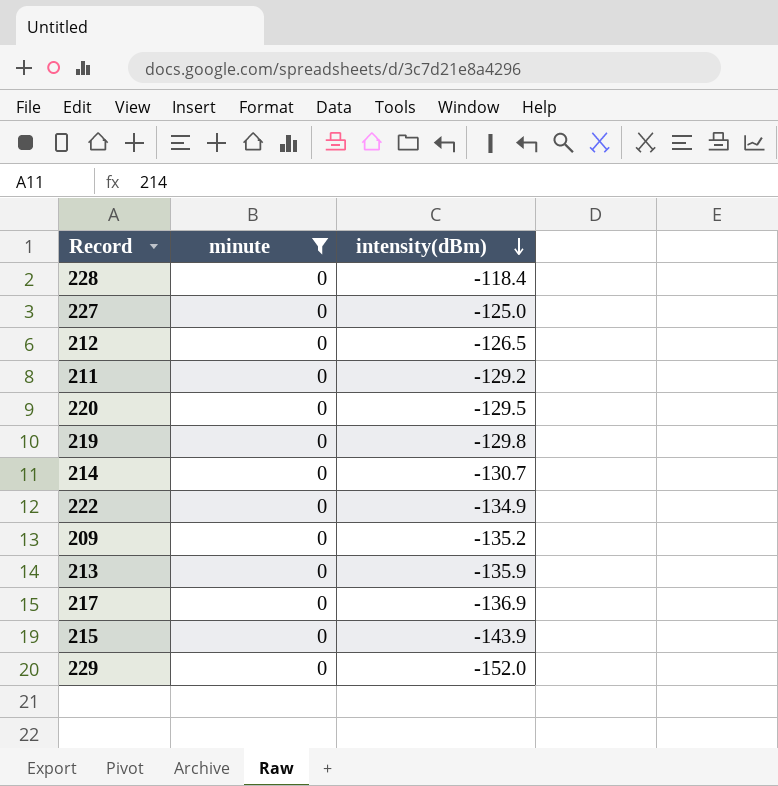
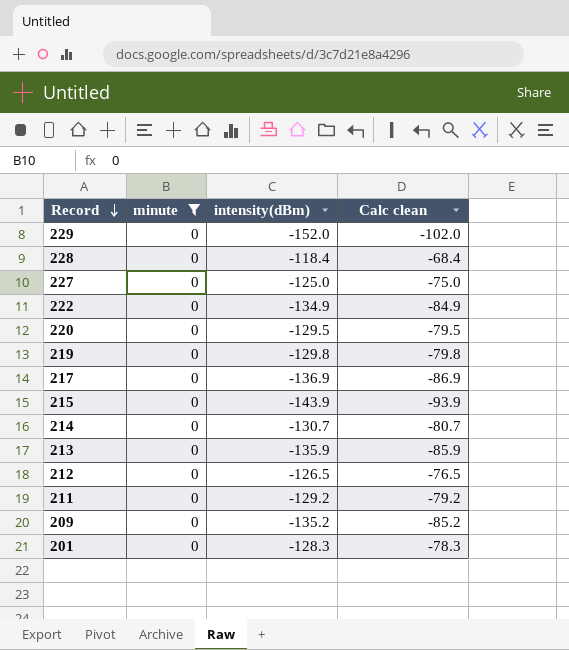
row order: intensity(dBm) descending -> Record descending
column Calc clean | formula: none -> [intensity(dBm)] + 50
row 201: none -> 0 | -128.3 | -78.3

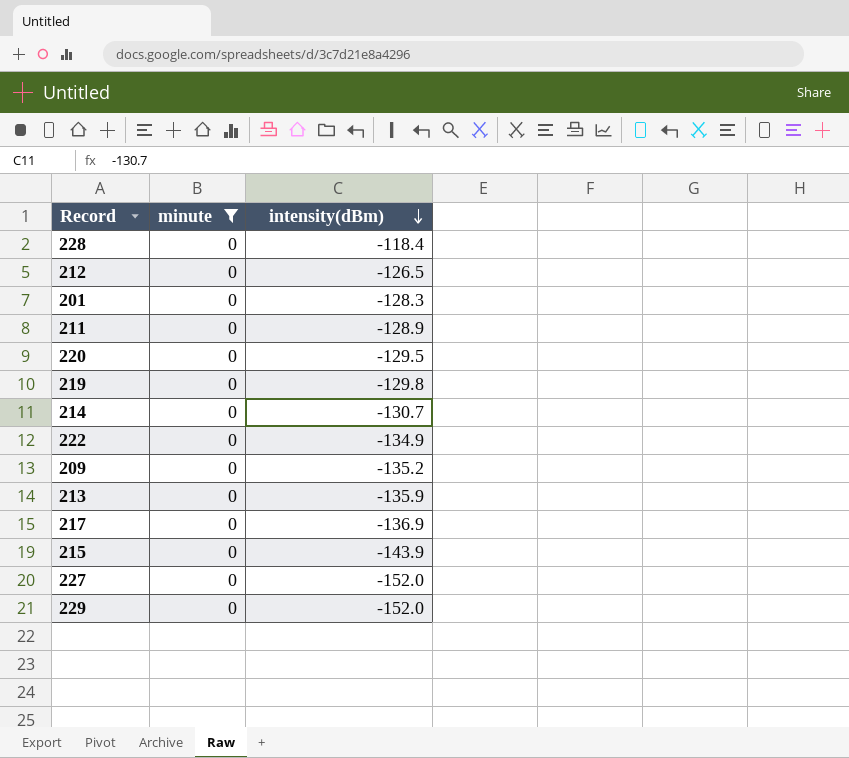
row order: Record descending -> intensity(dBm) descending
column Calc clean | formula: [intensity(dBm)] + 50 -> none
211 | intensity(dBm): -129.2 -> -128.9
227 | intensity(dBm): -125.0 -> -152.0

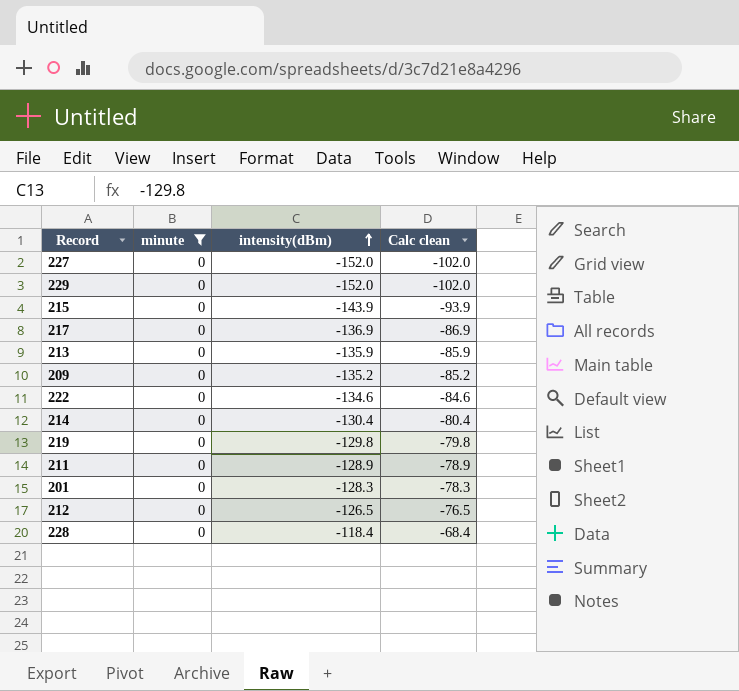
row order: intensity(dBm) descending -> intensity(dBm) ascending
column Calc clean | formula: none -> [intensity(dBm)] + 50
row 220: 0 | -129.5 -> none
222 | intensity(dBm): -134.9 -> -134.6
214 | intensity(dBm): -130.7 -> -130.4

